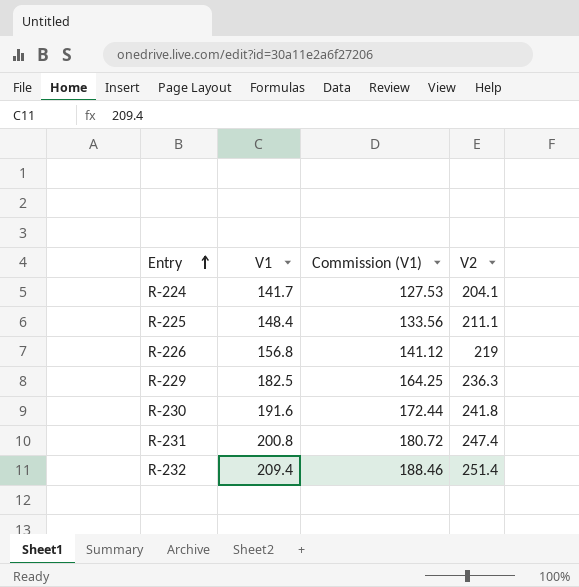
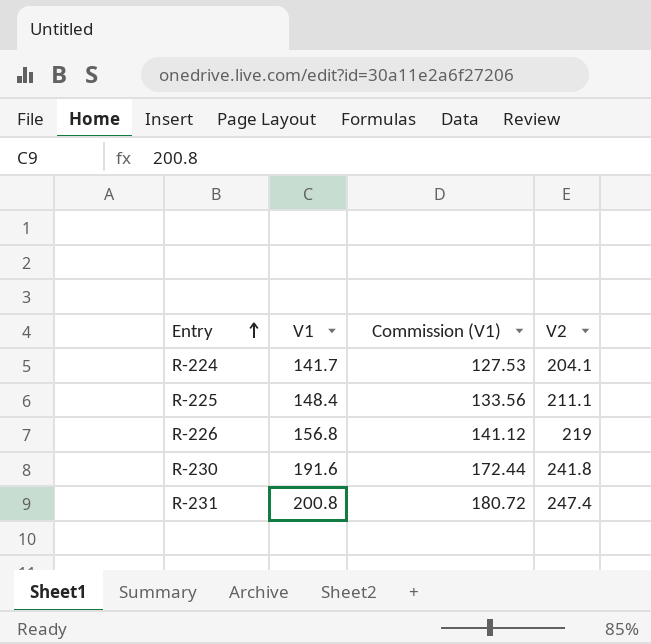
row R-229: 182.5 | 164.25 | 236.3 -> none
row R-232: 209.4 | 188.46 | 251.4 -> none

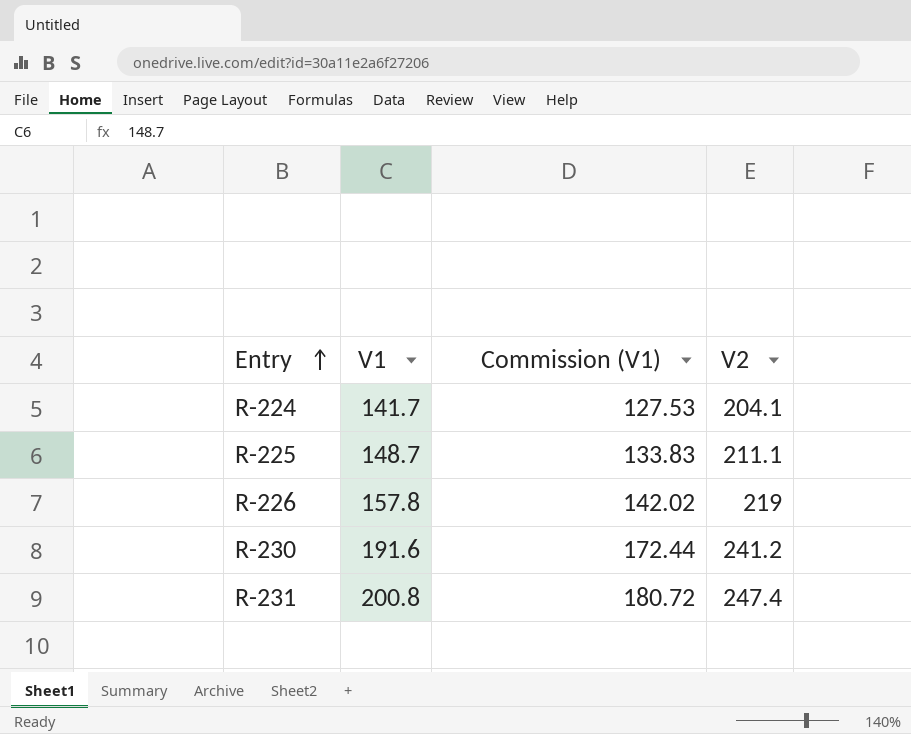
R-225 | V1: 148.4 -> 148.7
R-225 | Commission (V1): 133.56 -> 133.83
R-226 | V1: 156.8 -> 157.8
R-226 | Commission (V1): 141.12 -> 142.02
R-230 | V2: 241.8 -> 241.2

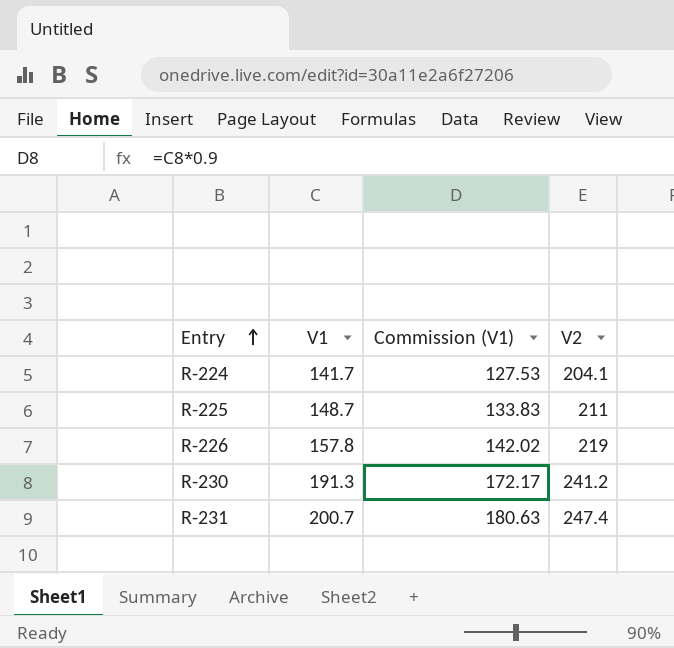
R-225 | V2: 211.1 -> 211
R-230 | V1: 191.6 -> 191.3
R-230 | Commission (V1): 172.44 -> 172.17
R-231 | V1: 200.8 -> 200.7
R-231 | Commission (V1): 180.72 -> 180.63

